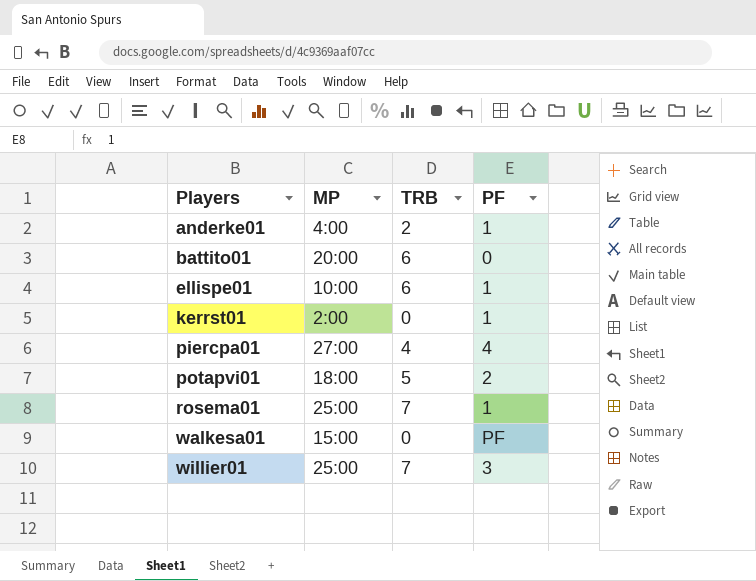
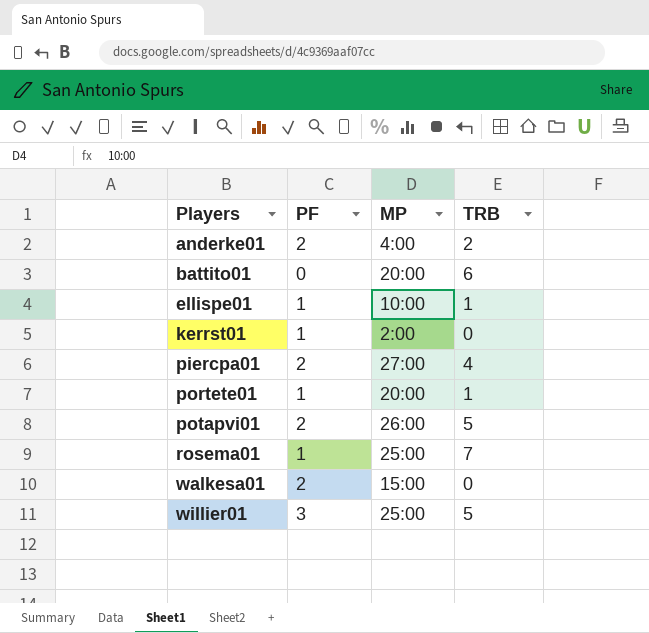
column PF | position: 4 -> 2
anderke01 | PF: 1 -> 2
ellispe01 | TRB: 6 -> 1
piercpa01 | PF: 4 -> 2
row portete01: none -> 1 | 20:00 | 1
potapvi01 | MP: 18:00 -> 26:00
walkesa01 | PF: PF -> 2
willier01 | TRB: 7 -> 5

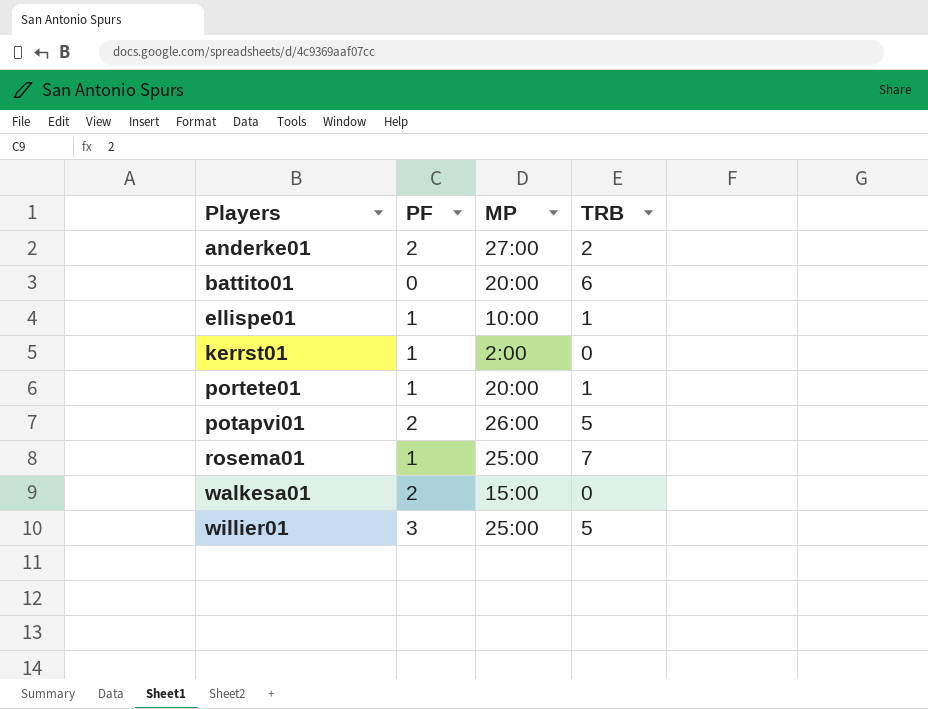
row piercpa01: 2 | 27:00 | 4 -> none
anderke01 | MP: 4:00 -> 27:00

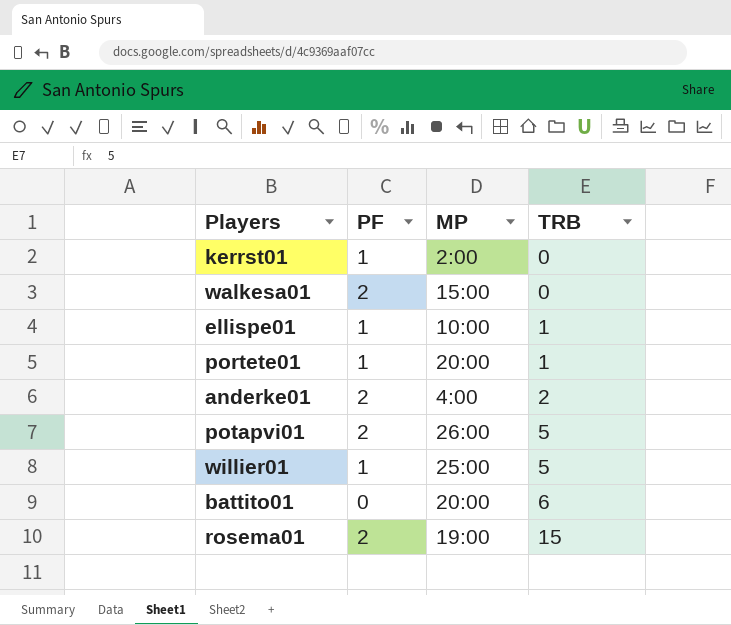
row order: Players ascending -> TRB ascending
anderke01 | MP: 27:00 -> 4:00
willier01 | PF: 3 -> 1
rosema01 | PF: 1 -> 2
rosema01 | MP: 25:00 -> 19:00
rosema01 | TRB: 7 -> 15

